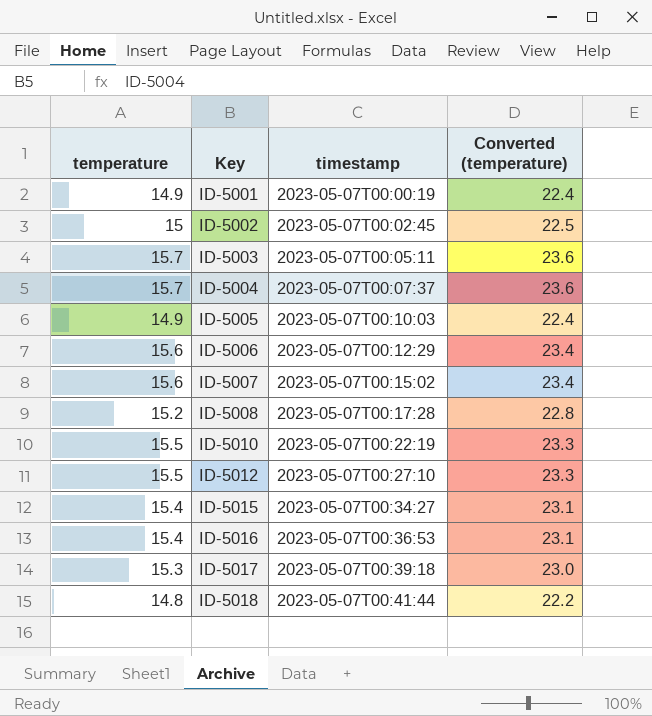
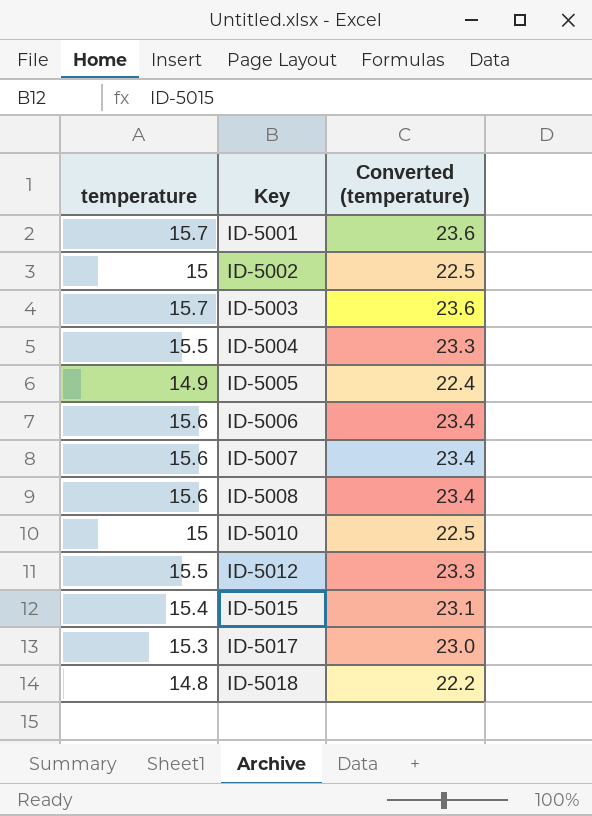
column timestamp | position: 3 -> none
row ID-5016: 15.4 | 2023-05-07T00:36:53 | 23.1 -> none
ID-5001 | temperature: 14.9 -> 15.7
ID-5001 | Converted (temperature): 22.4 -> 23.6
ID-5004 | temperature: 15.7 -> 15.5
ID-5004 | Converted (temperature): 23.6 -> 23.3
ID-5008 | temperature: 15.2 -> 15.6
ID-5008 | Converted (temperature): 22.8 -> 23.4
ID-5010 | temperature: 15.5 -> 15
ID-5010 | Converted (temperature): 23.3 -> 22.5

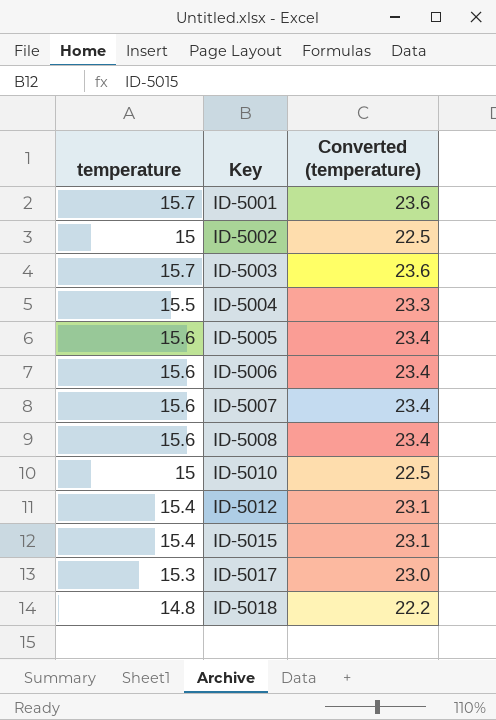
ID-5005 | temperature: 14.9 -> 15.6
ID-5005 | Converted (temperature): 22.4 -> 23.4
ID-5012 | temperature: 15.5 -> 15.4
ID-5012 | Converted (temperature): 23.3 -> 23.1

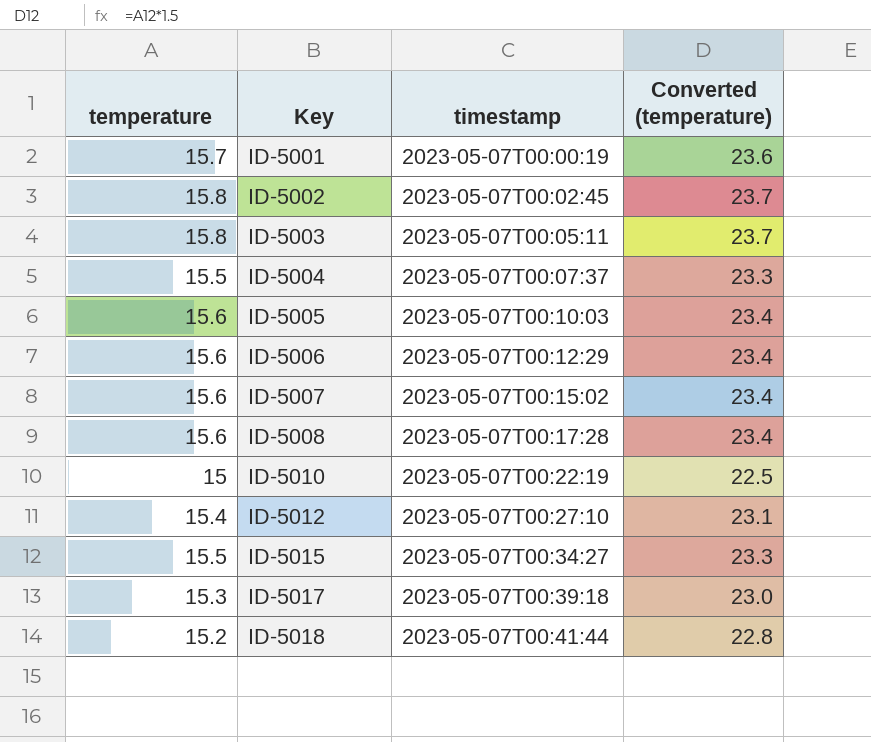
column timestamp | position: none -> 3
ID-5002 | temperature: 15 -> 15.8
ID-5002 | Converted (temperature): 22.5 -> 23.7
ID-5003 | temperature: 15.7 -> 15.8
ID-5003 | Converted (temperature): 23.6 -> 23.7
ID-5015 | temperature: 15.4 -> 15.5
ID-5015 | Converted (temperature): 23.1 -> 23.3
ID-5018 | temperature: 14.8 -> 15.2
ID-5018 | Converted (temperature): 22.2 -> 22.8

